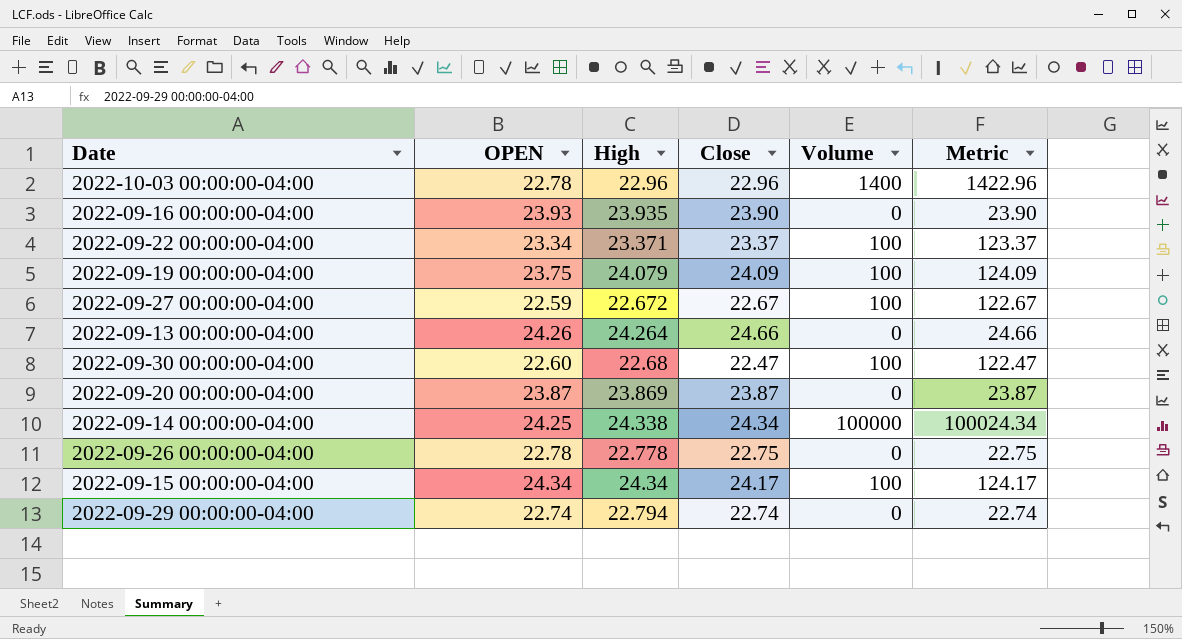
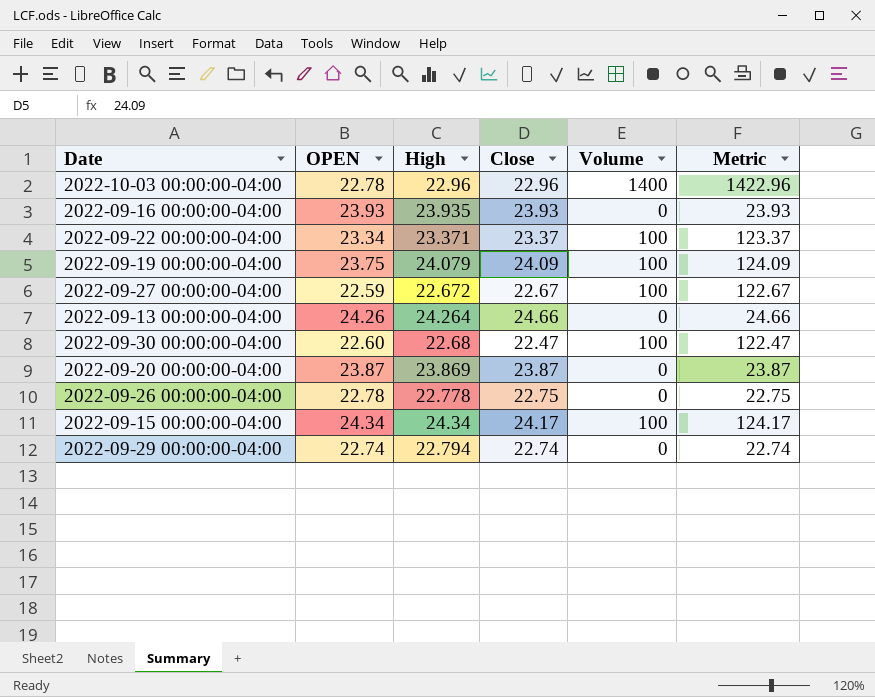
row 2022-09-14 00:00:00-04:00: 24.25 | 24.338 | 24.34 | 100000 | 100024.34 -> none
2022-09-16 00:00:00-04:00 | Close: 23.90 -> 23.93
2022-09-16 00:00:00-04:00 | Metric: 23.90 -> 23.93

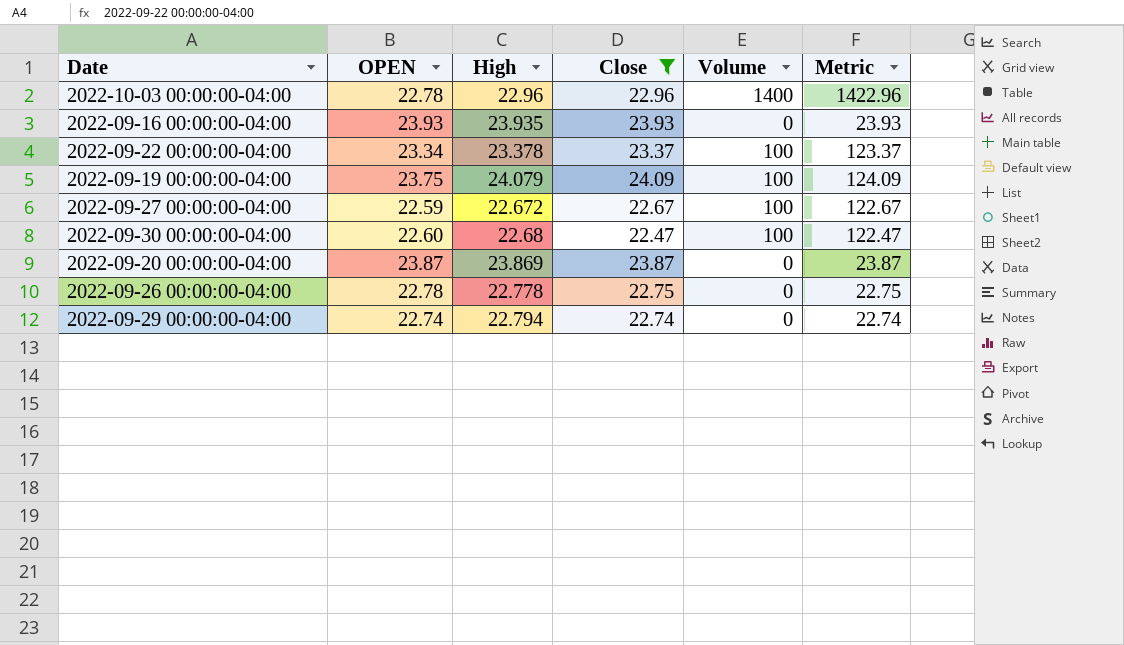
filter: none -> Close <= 24.09
2022-09-22 00:00:00-04:00 | High: 23.371 -> 23.378

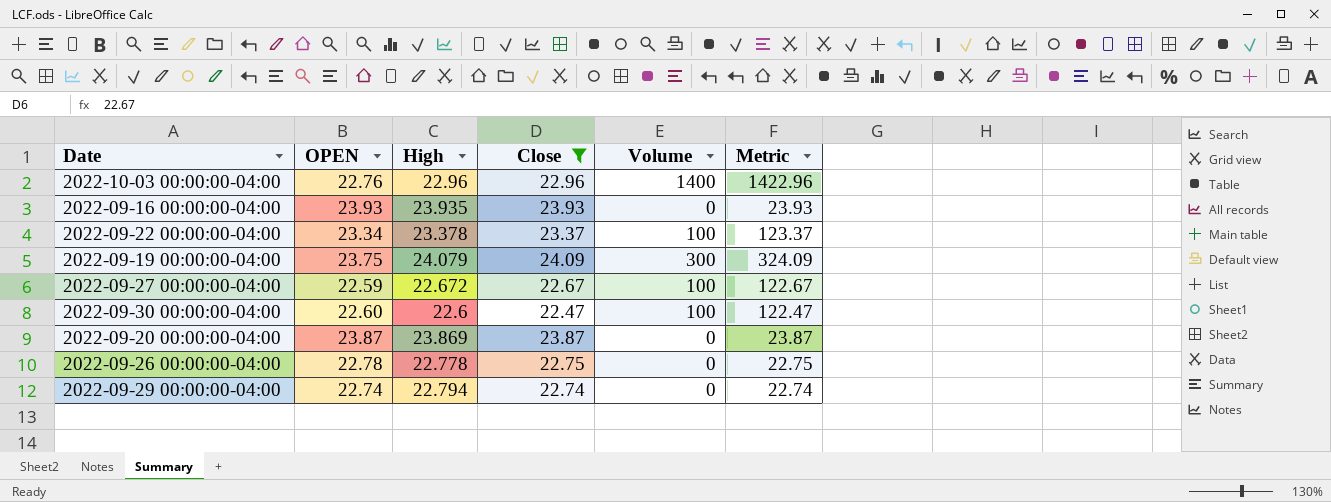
2022-10-03 00:00:00-04:00 | OPEN: 22.78 -> 22.76
2022-09-19 00:00:00-04:00 | Volume: 100 -> 300
2022-09-19 00:00:00-04:00 | Metric: 124.09 -> 324.09
2022-09-30 00:00:00-04:00 | High: 22.68 -> 22.6

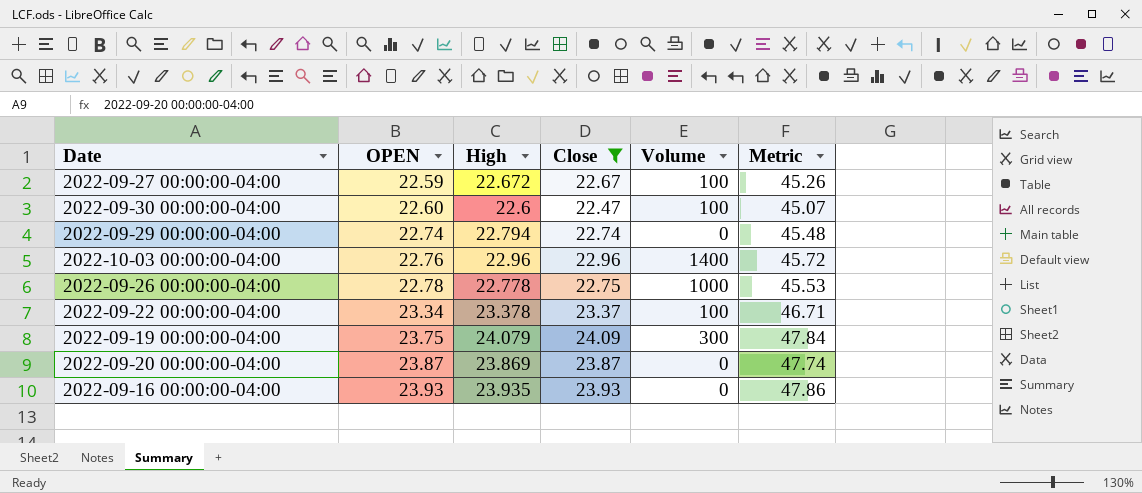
row order: none -> OPEN ascending
column Metric | formula: [Close] + [Volume] -> [OPEN] + [Close]
2022-09-26 00:00:00-04:00 | Volume: 0 -> 1000

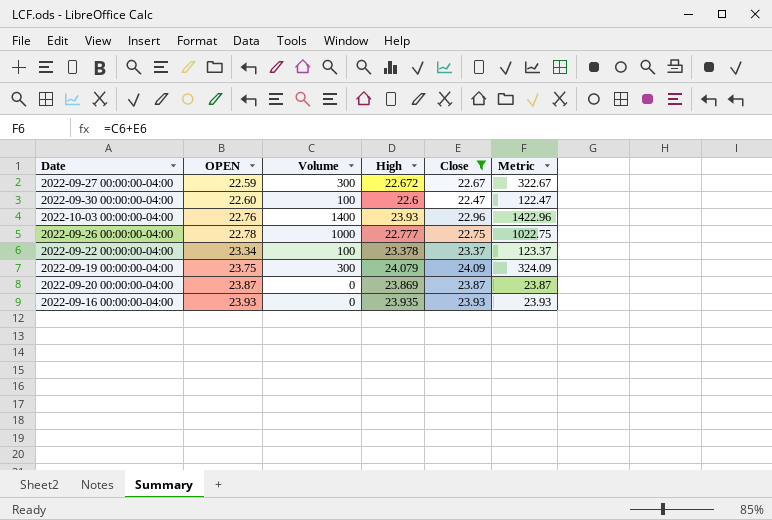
column Volume | position: 5 -> 3
column Metric | formula: [OPEN] + [Close] -> [Volume] + [Close]
row 2022-09-29 00:00:00-04:00: 22.74 | 22.794 | 22.74 | 0 | 45.48 -> none
2022-09-27 00:00:00-04:00 | Volume: 100 -> 300
2022-10-03 00:00:00-04:00 | High: 22.96 -> 23.93
2022-09-26 00:00:00-04:00 | High: 22.778 -> 22.777

